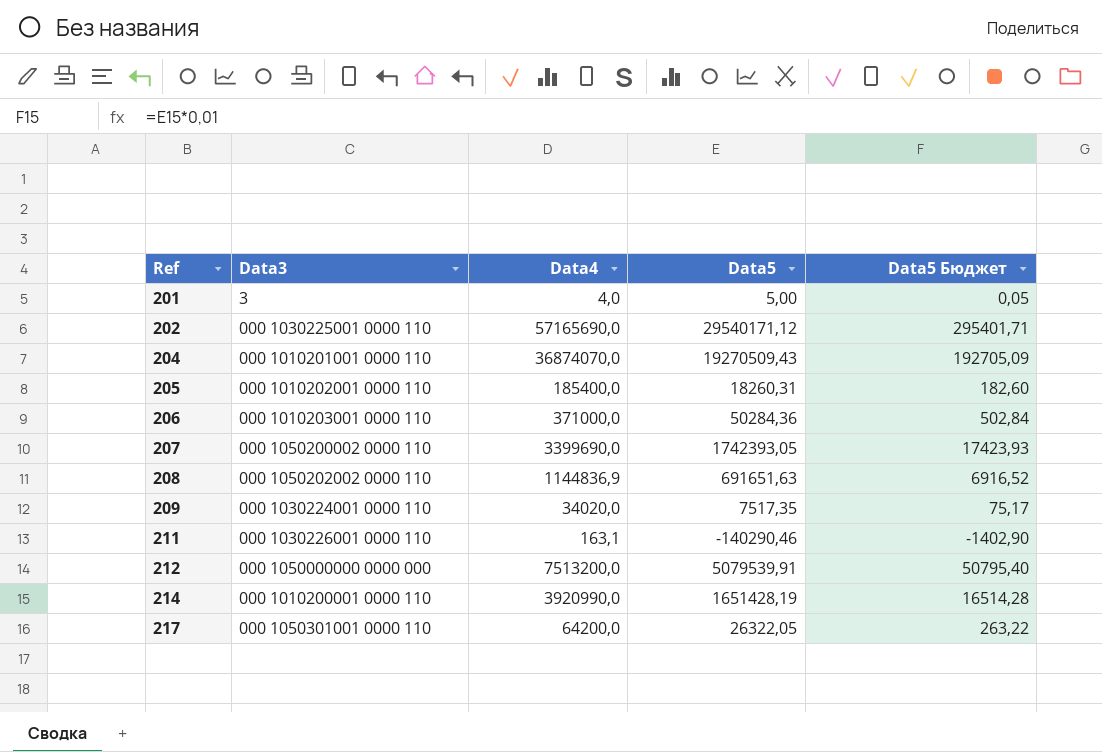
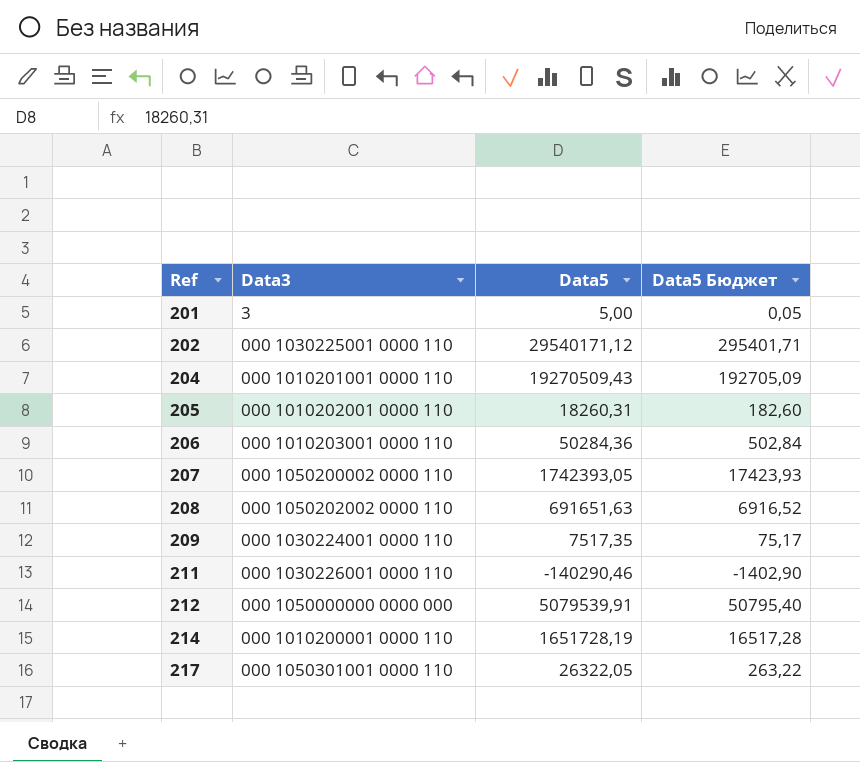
column Data4 | position: 3 -> none
214 | Data5: 1651428,19 -> 1651728,19
214 | Data5 Бюджет: 16514,28 -> 16517,28

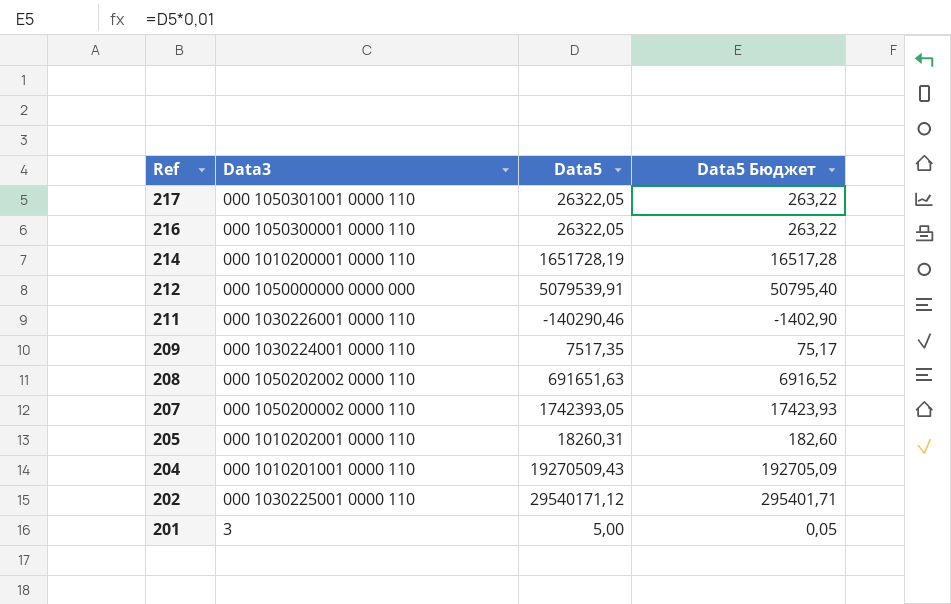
row order: Ref ascending -> Ref descending
row 206: 000 1010203001 0000 110 | 50284,36 | 502,84 -> none
row 216: none -> 000 1050300001 0000 110 | 26322,05 | 263,22

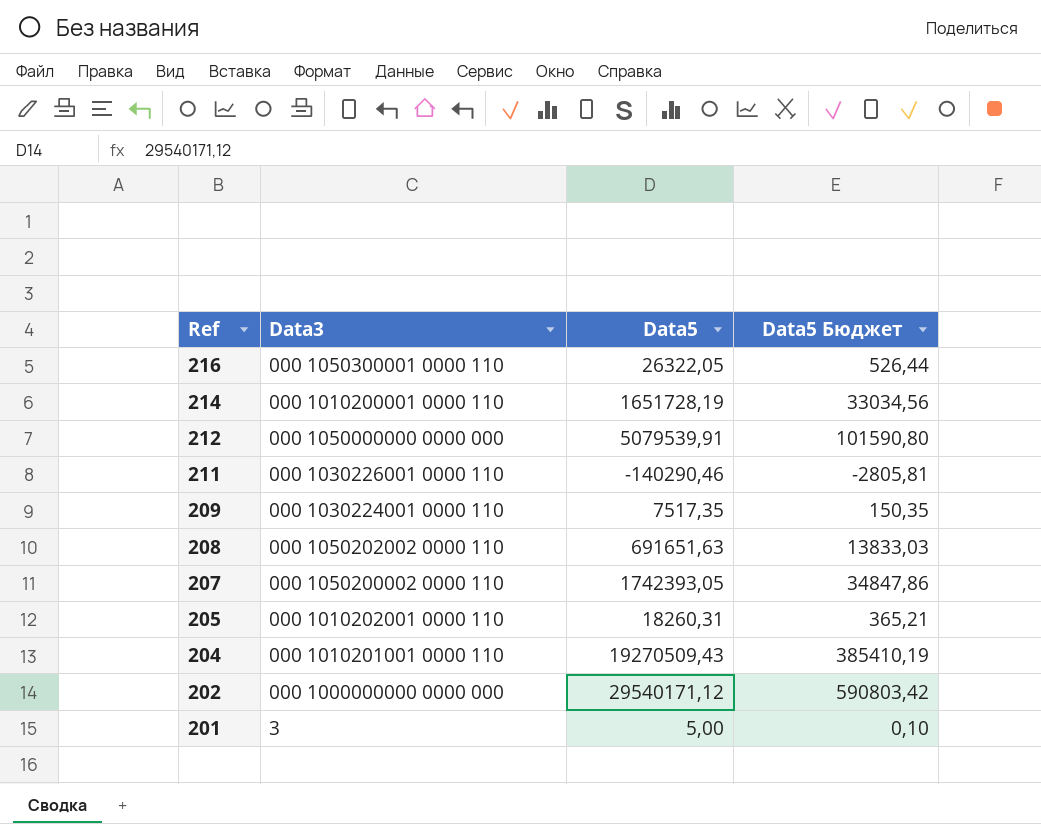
column Data5 Бюджет | formula: [Data5] * 0,01 -> [Data5] * 0,02
row 217: 000 1050301001 0000 110 | 26322,05 | 263,22 -> none
202 | Data3: 000 1030225001 0000 110 -> 000 1000000000 0000 000

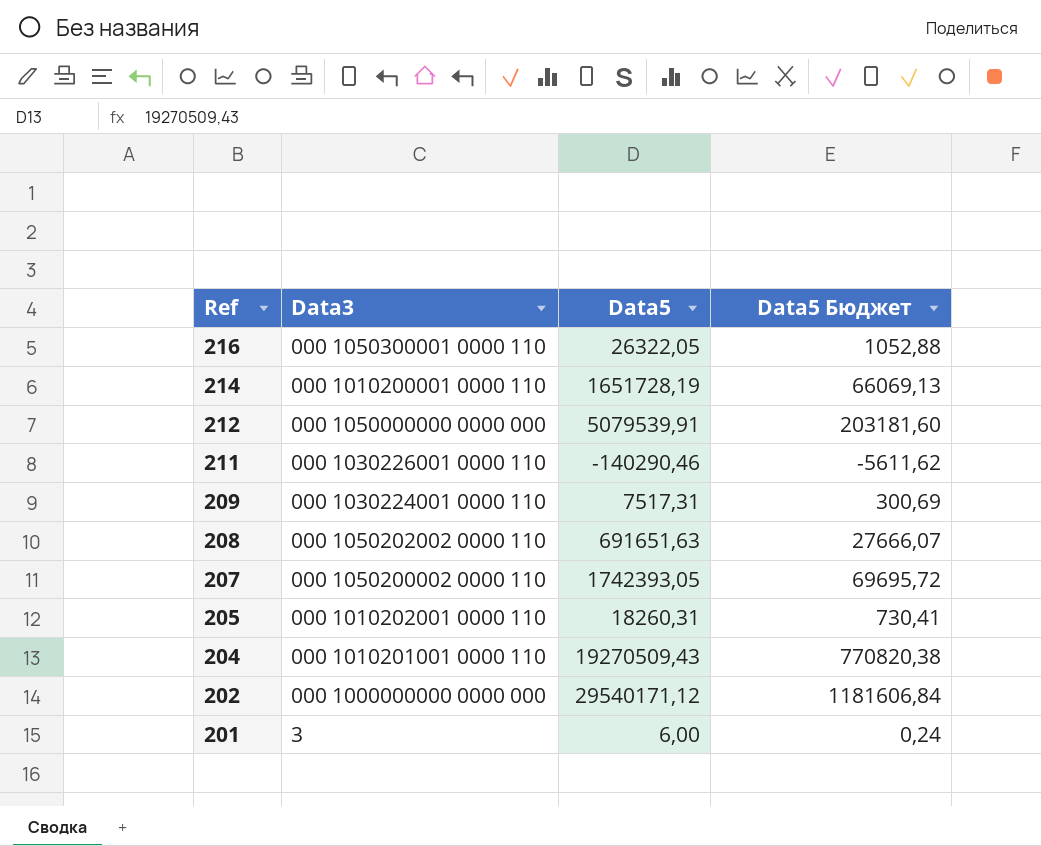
column Data5 Бюджет | formula: [Data5] * 0,02 -> [Data5] * 0,04
209 | Data5: 7517,35 -> 7517,31
201 | Data5: 5,00 -> 6,00

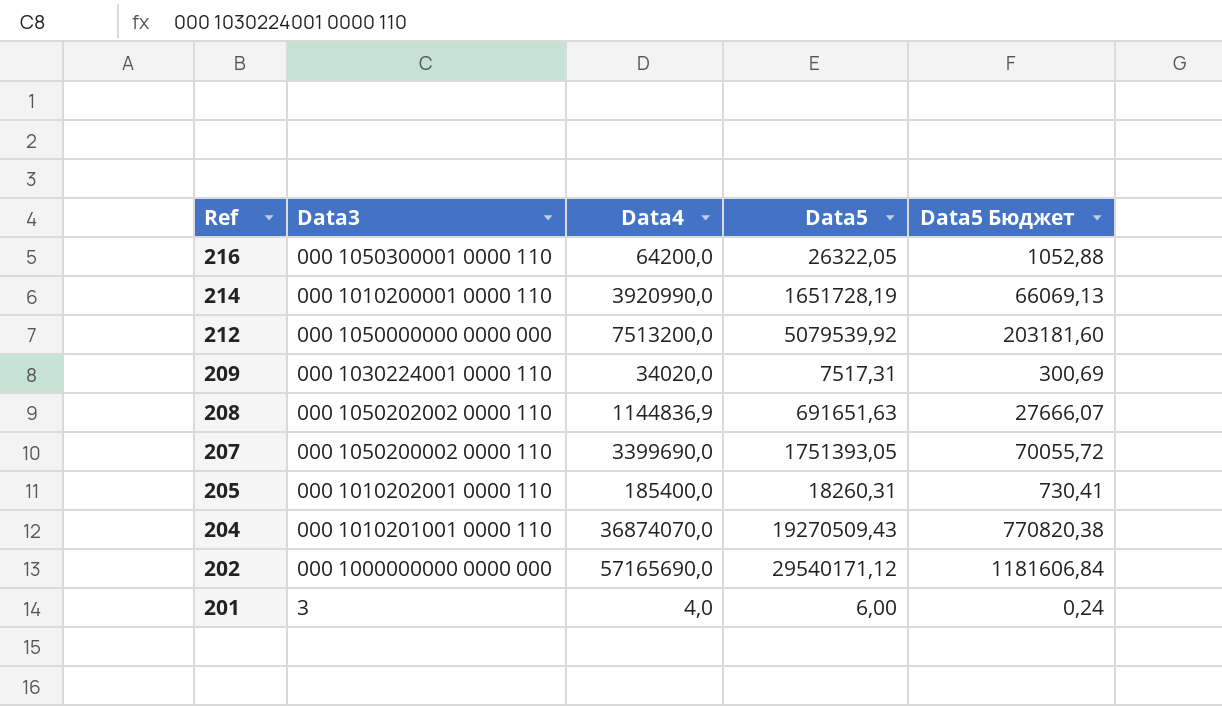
column Data4 | position: none -> 3
row 211: 000 1030226001 0000 110 | -140290,46 | -5611,62 -> none
212 | Data5: 5079539,91 -> 5079539,92
207 | Data5: 1742393,05 -> 1751393,05
207 | Data5 Бюджет: 69695,72 -> 70055,72

